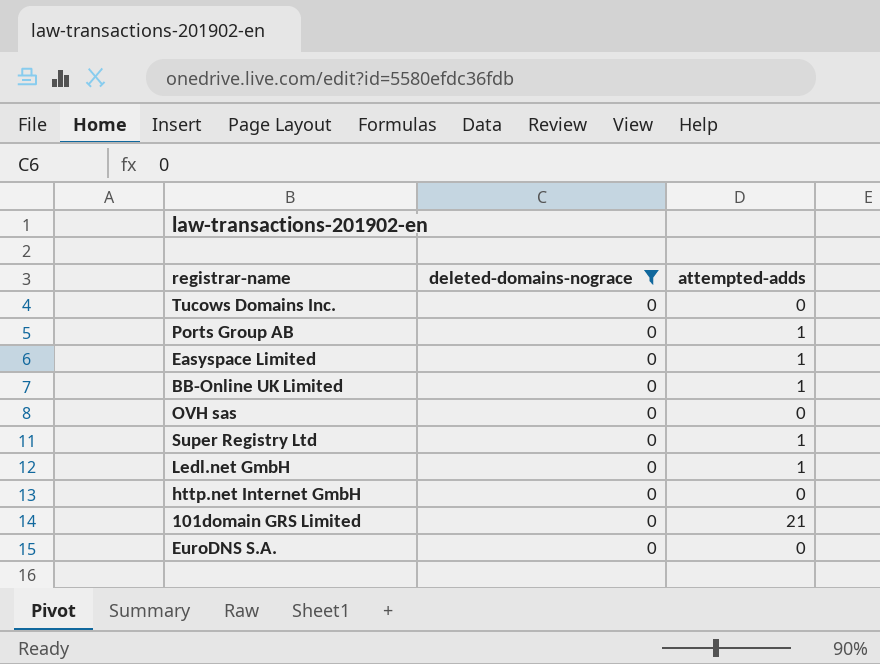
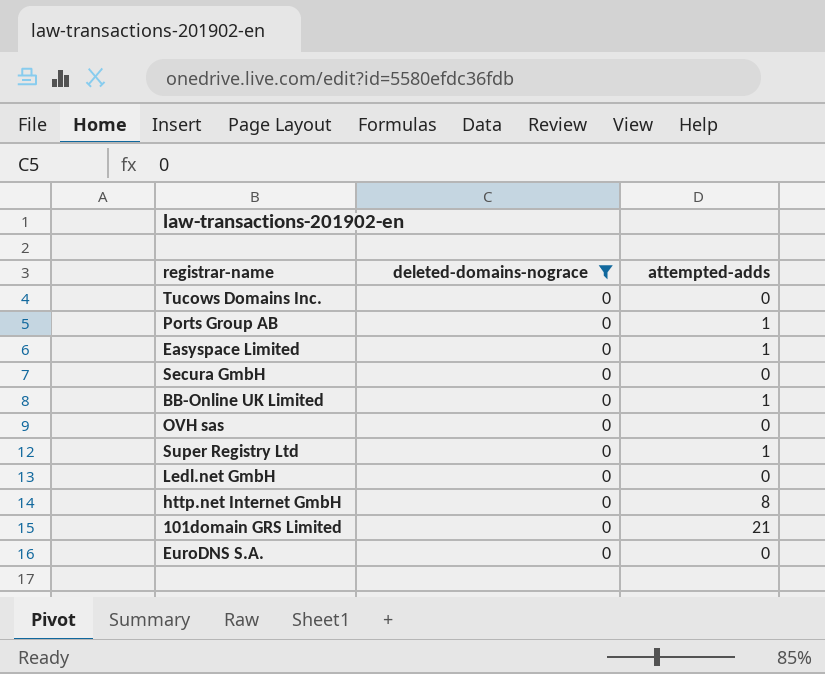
row Secura GmbH: none -> 0 | 0
Ledl.net GmbH | attempted-adds: 1 -> 0
http.net Internet GmbH | attempted-adds: 0 -> 8

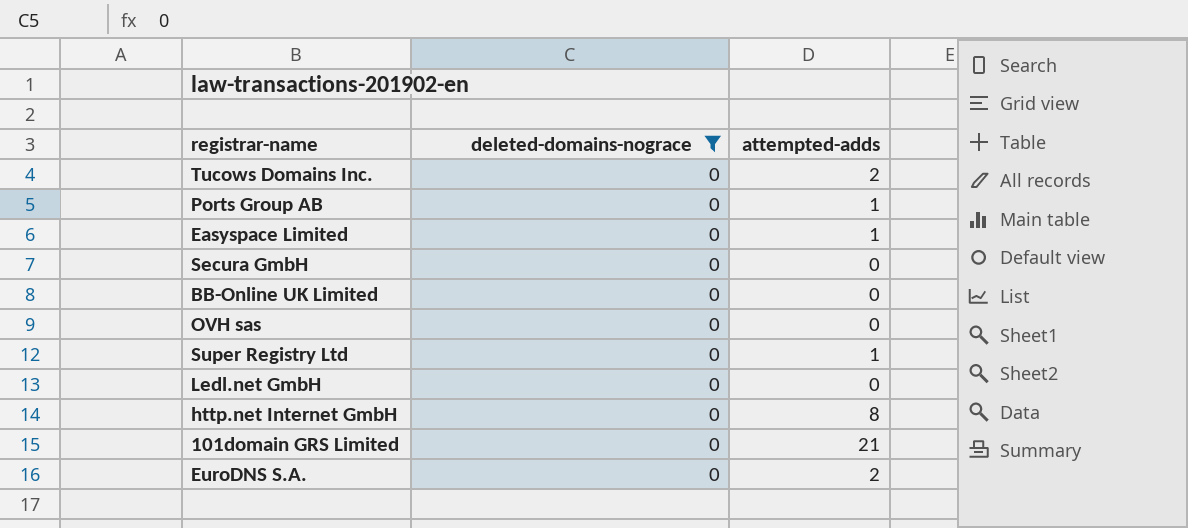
Tucows Domains Inc. | attempted-adds: 0 -> 2
BB-Online UK Limited | attempted-adds: 1 -> 0
EuroDNS S.A. | attempted-adds: 0 -> 2

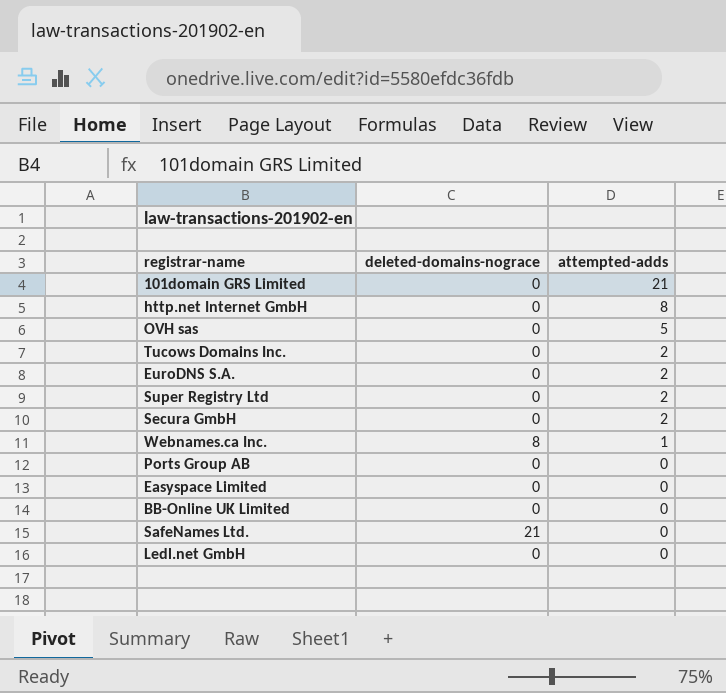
filter: deleted-domains-nograce = 0 -> none
row order: none -> attempted-adds descending
OVH sas | attempted-adds: 0 -> 5
Super Registry Ltd | attempted-adds: 1 -> 2
Secura GmbH | attempted-adds: 0 -> 2
Ports Group AB | attempted-adds: 1 -> 0
Easyspace Limited | attempted-adds: 1 -> 0

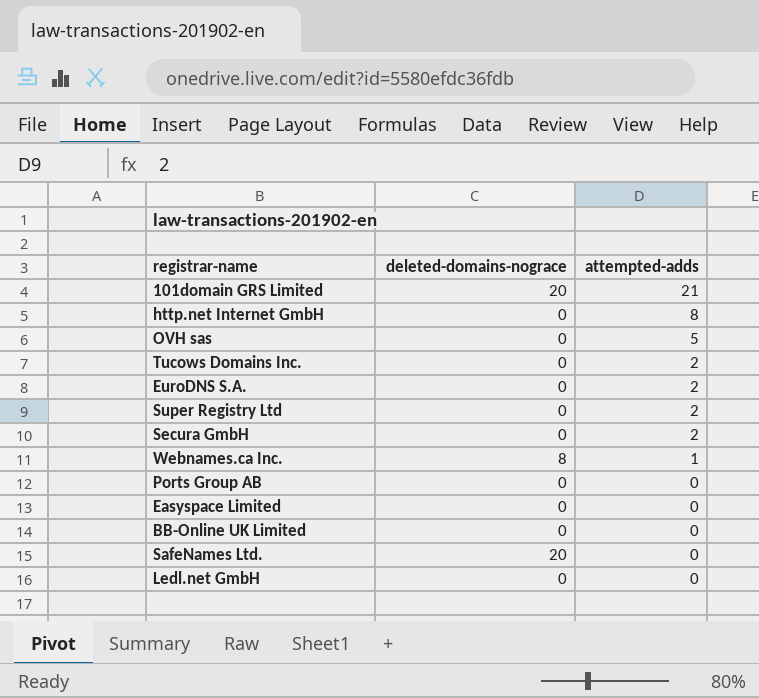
101domain GRS Limited | deleted-domains-nograce: 0 -> 20
SafeNames Ltd. | deleted-domains-nograce: 21 -> 20

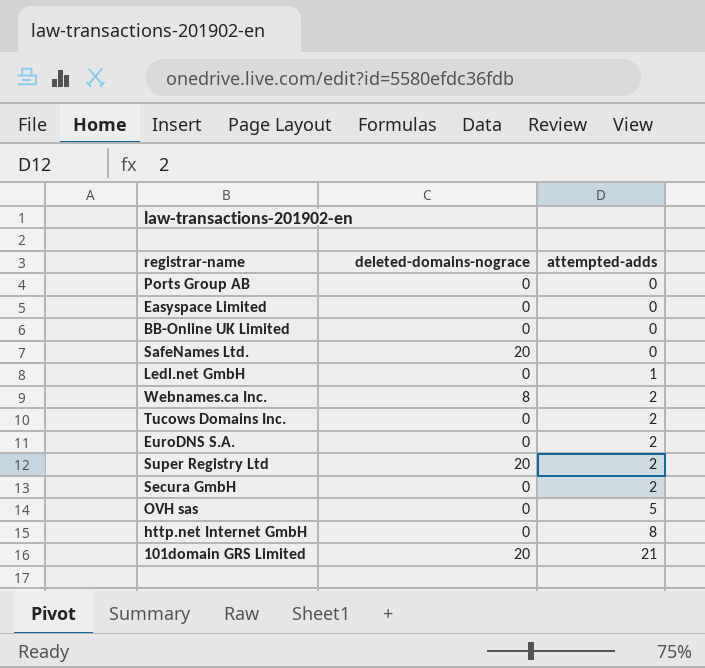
row order: attempted-adds descending -> attempted-adds ascending
Ledl.net GmbH | attempted-adds: 0 -> 1
Webnames.ca Inc. | attempted-adds: 1 -> 2
Super Registry Ltd | deleted-domains-nograce: 0 -> 20

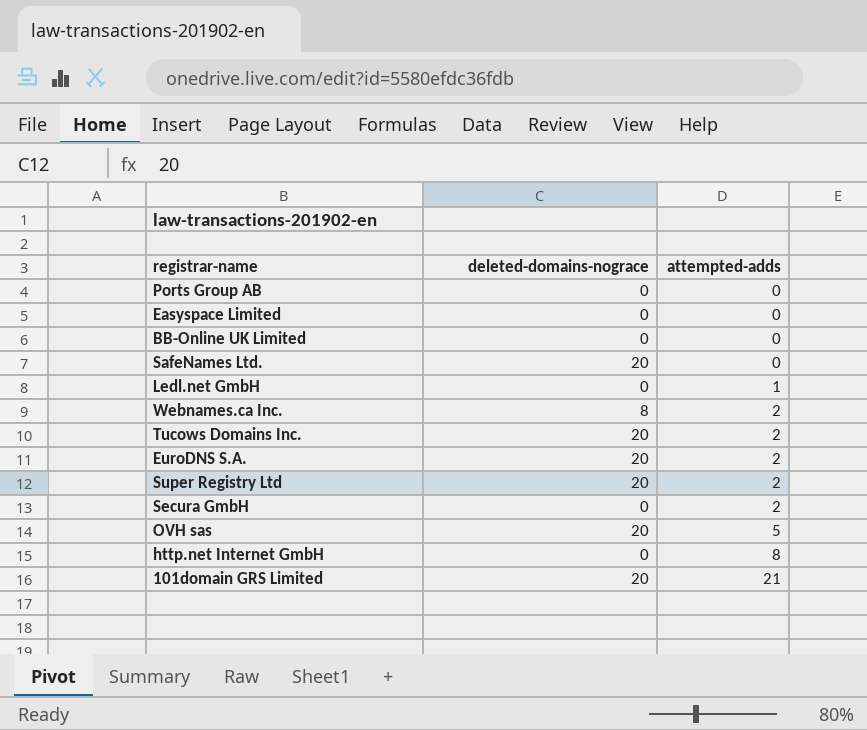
Tucows Domains Inc. | deleted-domains-nograce: 0 -> 20
EuroDNS S.A. | deleted-domains-nograce: 0 -> 20
OVH sas | deleted-domains-nograce: 0 -> 20

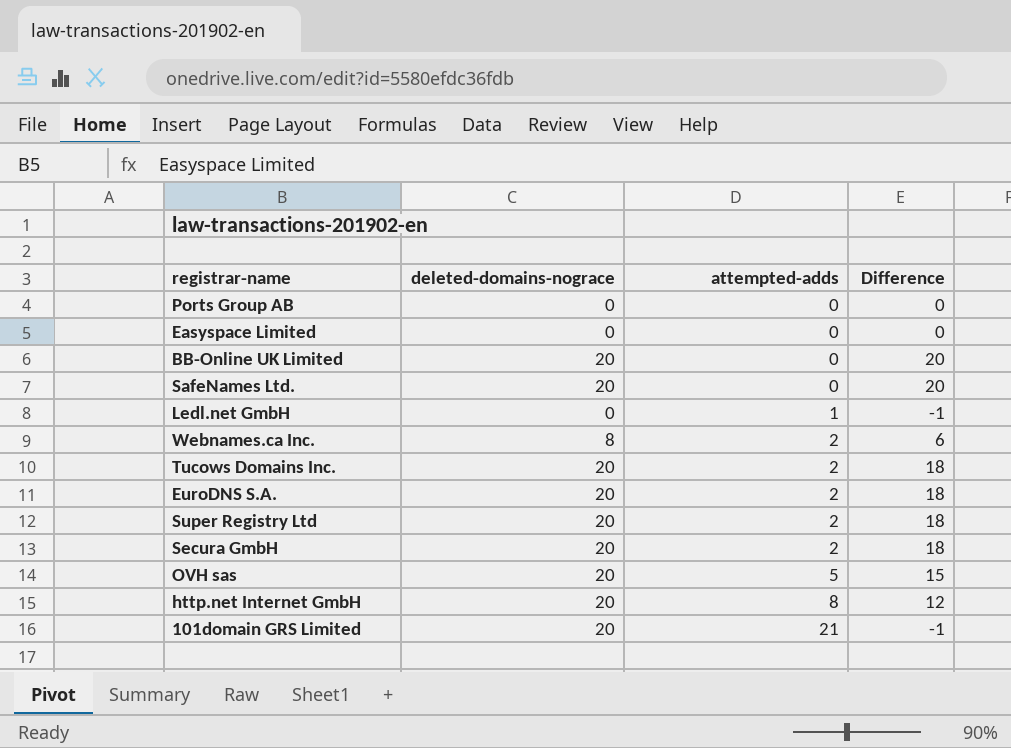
column Difference | formula: none -> [deleted-domains-nograce] - [attempted-adds]
BB-Online UK Limited | deleted-domains-nograce: 0 -> 20
Secura GmbH | deleted-domains-nograce: 0 -> 20
http.net Internet GmbH | deleted-domains-nograce: 0 -> 20

